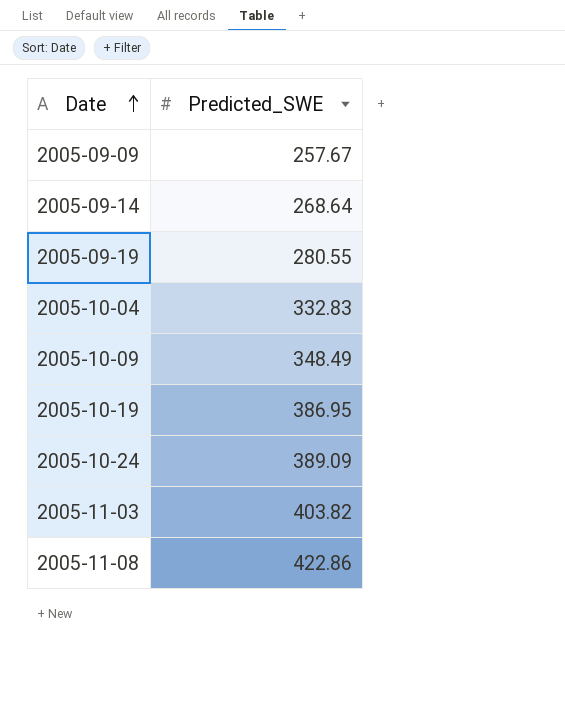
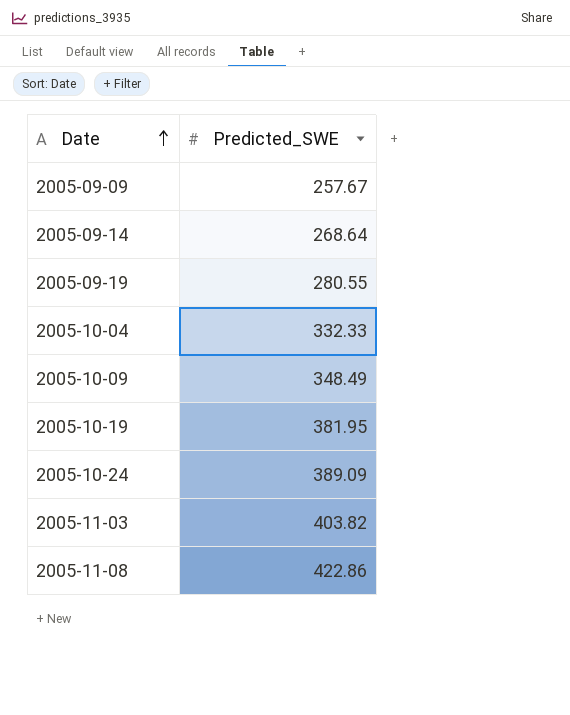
2005-10-04 | Predicted_SWE: 332.83 -> 332.33
2005-10-19 | Predicted_SWE: 386.95 -> 381.95

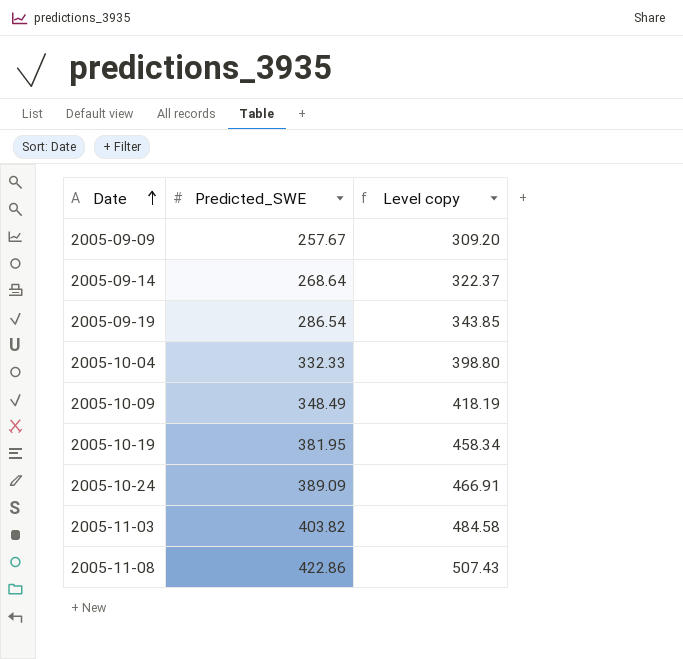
column Level copy | formula: none -> [Predicted_SWE] * 1.2
2005-09-19 | Predicted_SWE: 280.55 -> 286.54

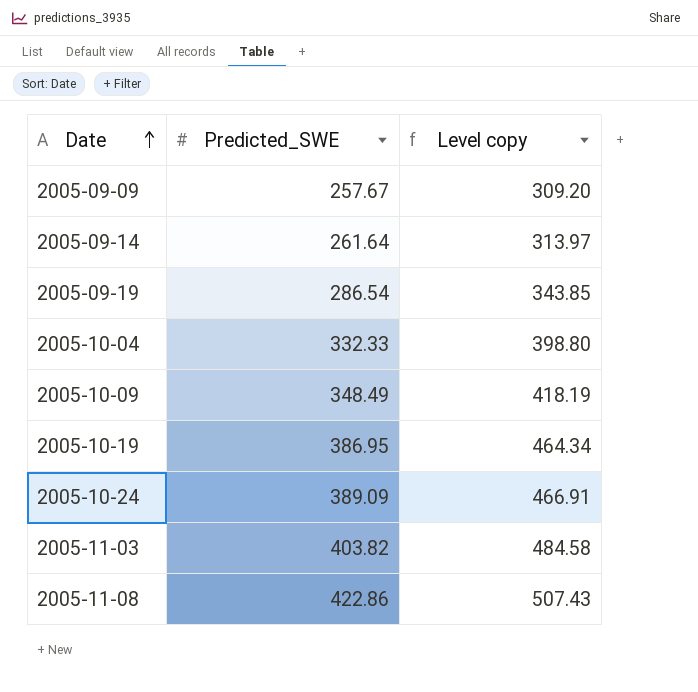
2005-09-14 | Predicted_SWE: 268.64 -> 261.64
2005-09-14 | Level copy: 322.37 -> 313.97
2005-10-19 | Predicted_SWE: 381.95 -> 386.95
2005-10-19 | Level copy: 458.34 -> 464.34

